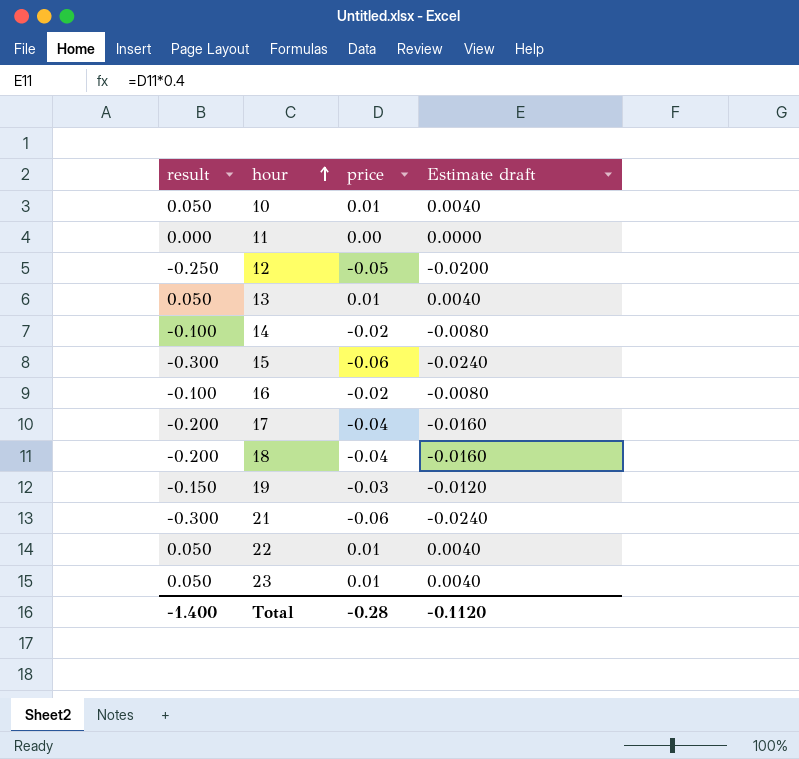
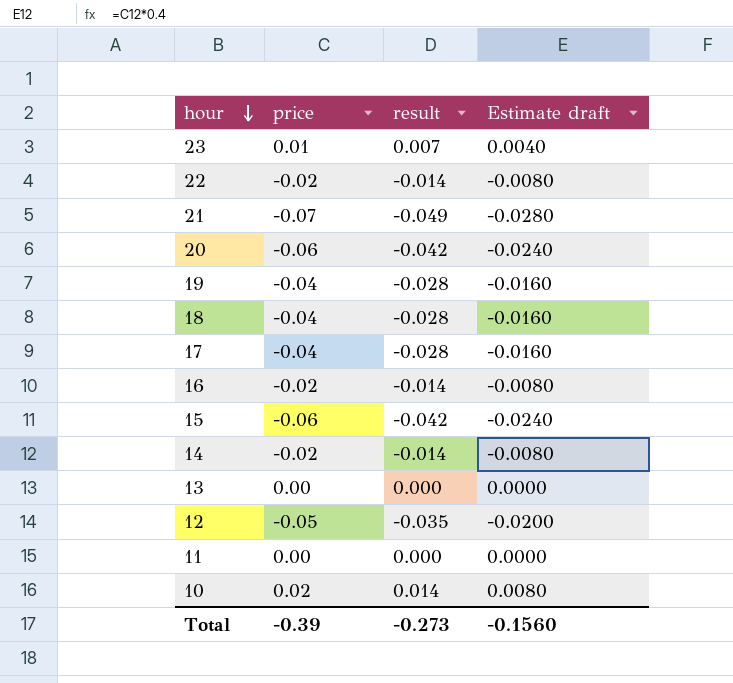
row order: hour ascending -> hour descending
column result | formula: [price] * 5 -> [price] * 0.7
column result | position: 1 -> 3
22 | price: 0.01 -> -0.02
22 | Estimate draft: 0.0040 -> -0.0080
21 | price: -0.06 -> -0.07
21 | Estimate draft: -0.0240 -> -0.0280
row 20: none -> -0.06 | -0.042 | -0.0240
19 | price: -0.03 -> -0.04
19 | Estimate draft: -0.0120 -> -0.0160
13 | price: 0.01 -> 0.00
13 | Estimate draft: 0.0040 -> 0.0000
10 | price: 0.01 -> 0.02
10 | Estimate draft: 0.0040 -> 0.0080
Total | price: -0.28 -> -0.39
Total | result: -1.400 -> -0.273
Total | Estimate draft: -0.1120 -> -0.1560

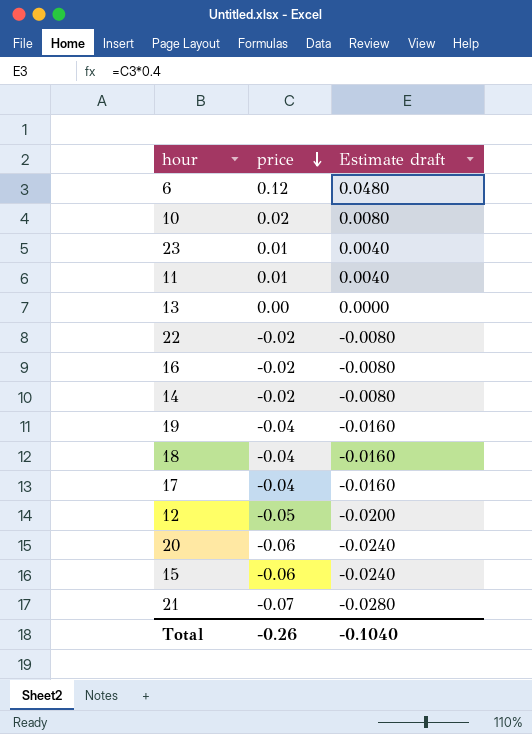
row order: hour descending -> price descending
column result | formula: [price] * 0.7 -> none
row 6: none -> 0.12 | 0.0480
11 | price: 0.00 -> 0.01
11 | Estimate draft: 0.0000 -> 0.0040
Total | price: -0.39 -> -0.26
Total | Estimate draft: -0.1560 -> -0.1040

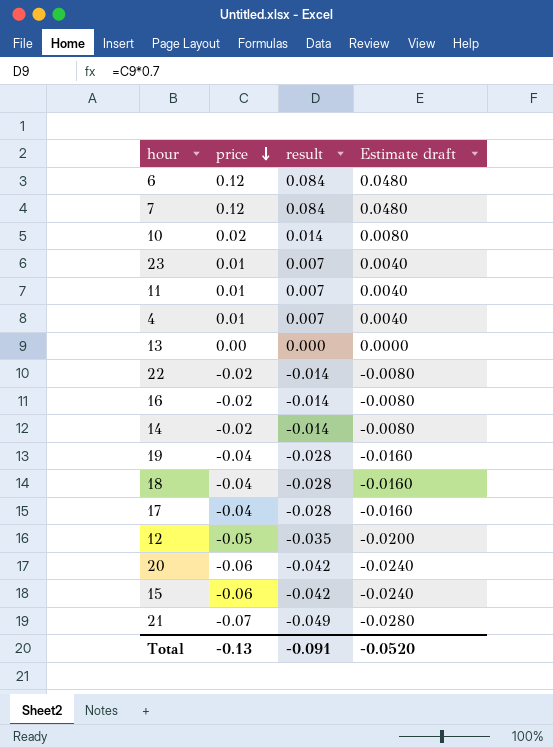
column result | formula: none -> [price] * 0.7
row 7: none -> 0.12 | 0.084 | 0.0480
row 4: none -> 0.01 | 0.007 | 0.0040
Total | price: -0.26 -> -0.13
Total | Estimate draft: -0.1040 -> -0.0520

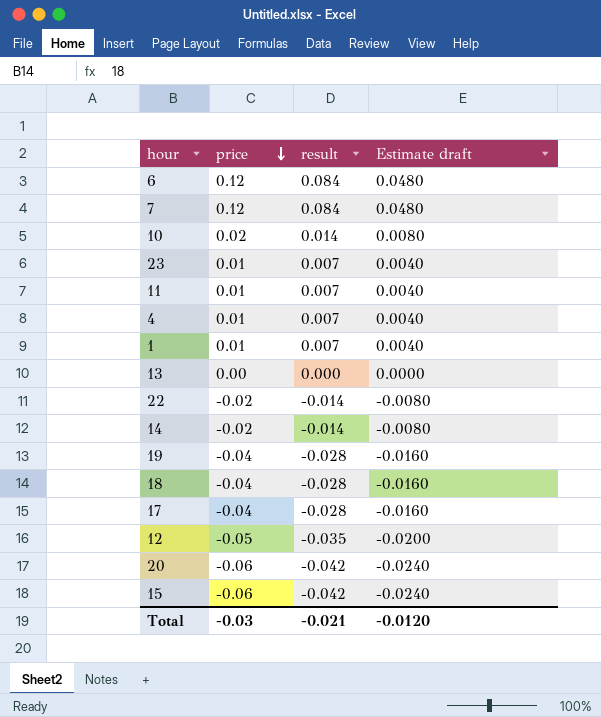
row 16: -0.02 | -0.014 | -0.0080 -> none
row 21: -0.07 | -0.049 | -0.0280 -> none
row 1: none -> 0.01 | 0.007 | 0.0040
Total | price: -0.13 -> -0.03
Total | result: -0.091 -> -0.021
Total | Estimate draft: -0.0520 -> -0.0120

